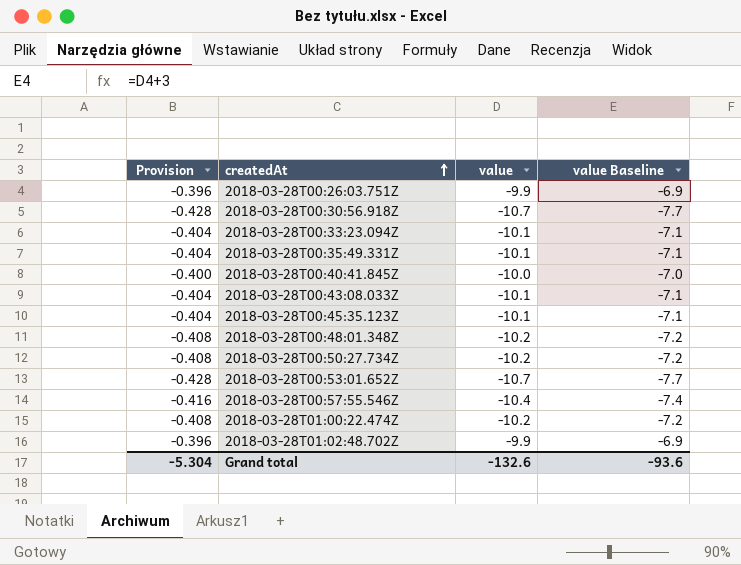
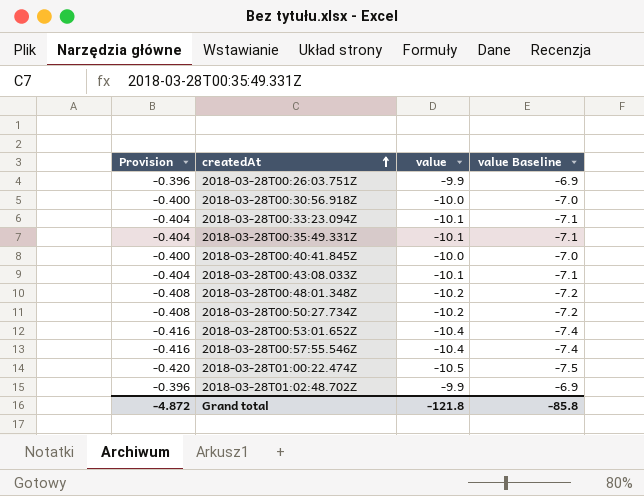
row 2018-03-28T00:45:35.123Z: -0.404 | -10.1 | -7.1 -> none
2018-03-28T00:30:56.918Z | Provision: -0.428 -> -0.400
2018-03-28T00:30:56.918Z | value: -10.7 -> -10.0
2018-03-28T00:30:56.918Z | value Baseline: -7.7 -> -7.0
2018-03-28T00:53:01.652Z | Provision: -0.428 -> -0.416
2018-03-28T00:53:01.652Z | value: -10.7 -> -10.4
2018-03-28T00:53:01.652Z | value Baseline: -7.7 -> -7.4
2018-03-28T01:00:22.474Z | Provision: -0.408 -> -0.420
2018-03-28T01:00:22.474Z | value: -10.2 -> -10.5
2018-03-28T01:00:22.474Z | value Baseline: -7.2 -> -7.5
Grand total | Provision: -5.304 -> -4.872
Grand total | value: -132.6 -> -121.8
Grand total | value Baseline: -93.6 -> -85.8

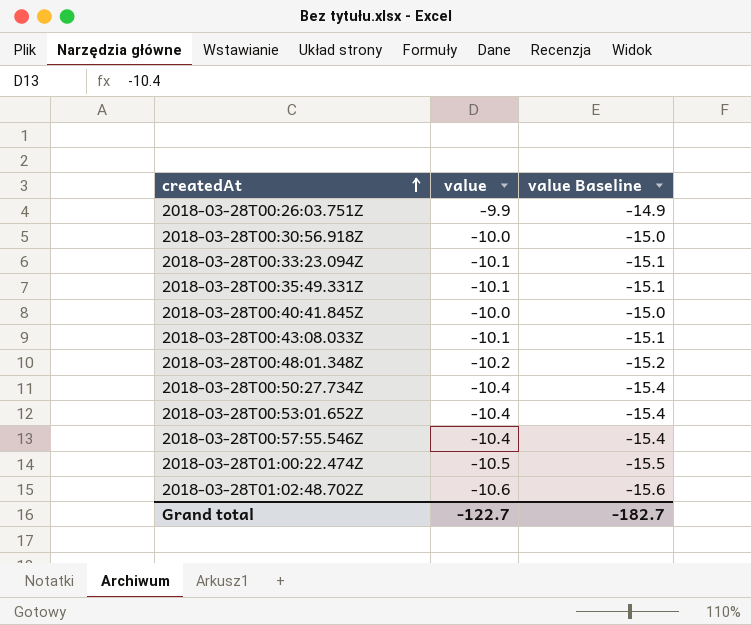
column Provision | formula: [value] * 0.04 -> none
column value Baseline | formula: [value] + 3 -> [value] - 5
2018-03-28T00:50:27.734Z | value: -10.2 -> -10.4
2018-03-28T01:02:48.702Z | value: -9.9 -> -10.6
Grand total | value: -121.8 -> -122.7
Grand total | value Baseline: -85.8 -> -182.7

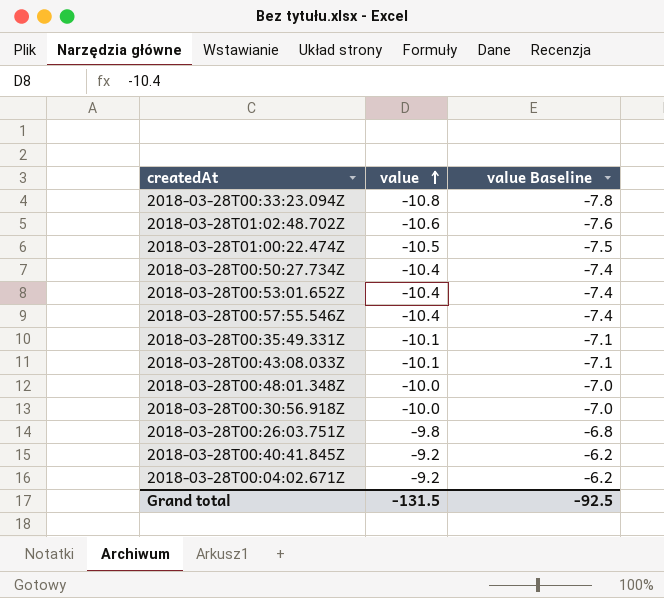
row order: createdAt ascending -> value ascending
column value Baseline | formula: [value] - 5 -> [value] + 3
2018-03-28T00:33:23.094Z | value: -10.1 -> -10.8
2018-03-28T00:48:01.348Z | value: -10.2 -> -10.0
2018-03-28T00:26:03.751Z | value: -9.9 -> -9.8
2018-03-28T00:40:41.845Z | value: -10.0 -> -9.2
row 2018-03-28T00:04:02.671Z: none -> -9.2 | -6.2
Grand total | value: -122.7 -> -131.5
Grand total | value Baseline: -182.7 -> -92.5

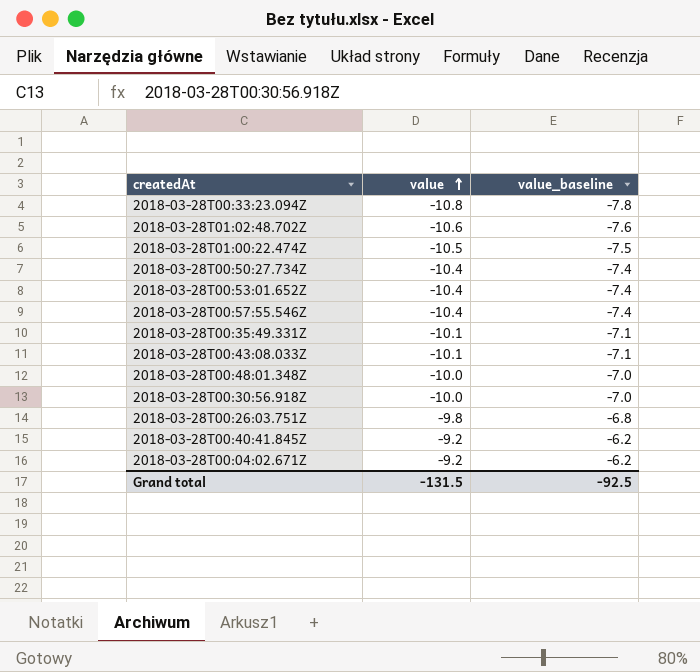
column name: value Baseline -> value_baseline

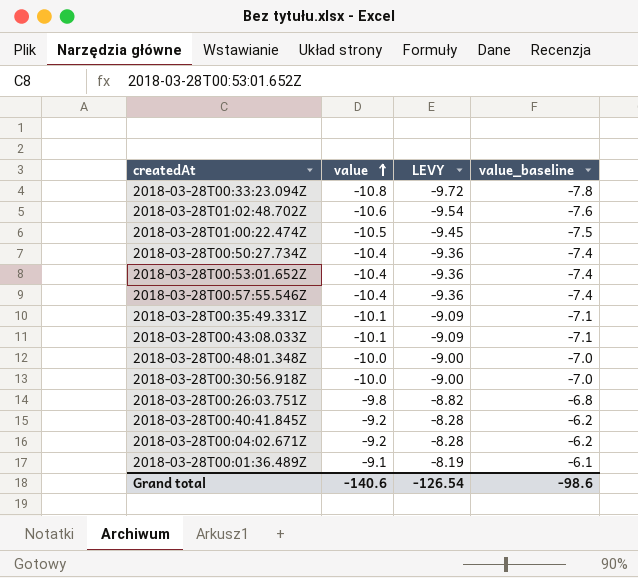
column LEVY | formula: none -> [value] * 0.9
row 2018-03-28T00:01:36.489Z: none -> -9.1 | -8.19 | -6.1
Grand total | value: -131.5 -> -140.6
Grand total | value_baseline: -92.5 -> -98.6

